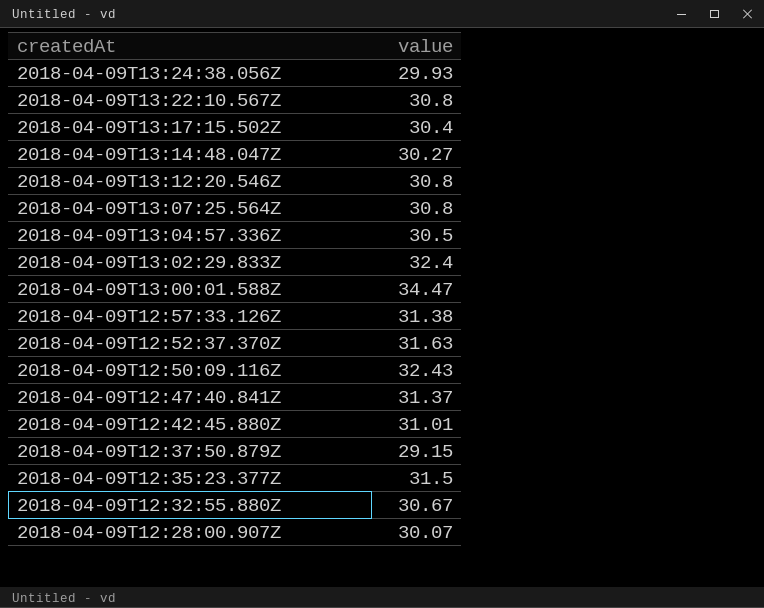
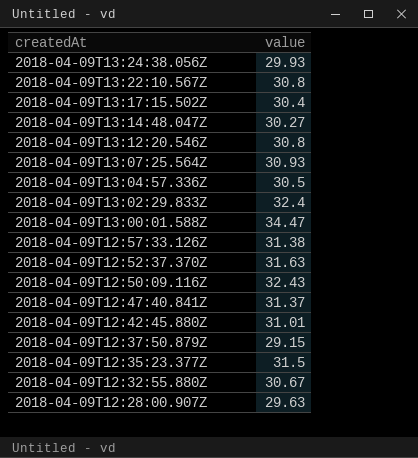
2018-04-09T13:07:25.564Z | value: 30.8 -> 30.93
2018-04-09T12:28:00.907Z | value: 30.07 -> 29.63

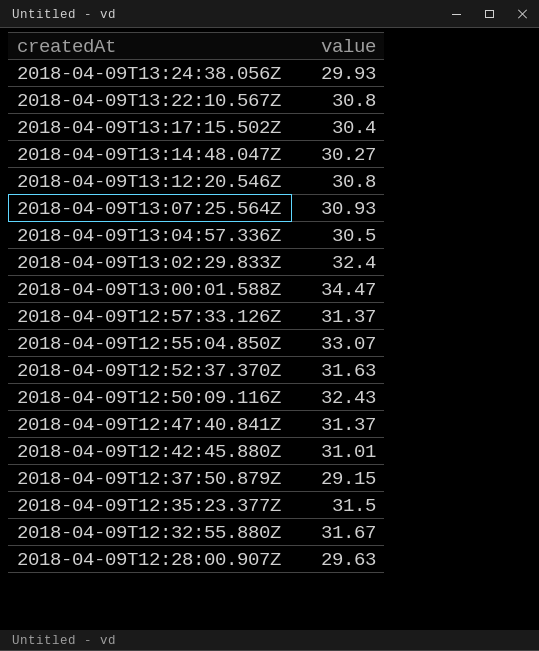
2018-04-09T12:57:33.126Z | value: 31.38 -> 31.37
row 2018-04-09T12:55:04.850Z: none -> 33.07
2018-04-09T12:32:55.880Z | value: 30.67 -> 31.67

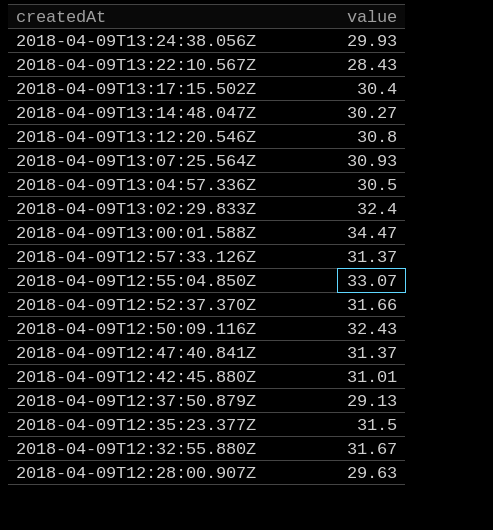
2018-04-09T13:22:10.567Z | value: 30.8 -> 28.43
2018-04-09T12:52:37.370Z | value: 31.63 -> 31.66
2018-04-09T12:37:50.879Z | value: 29.15 -> 29.13

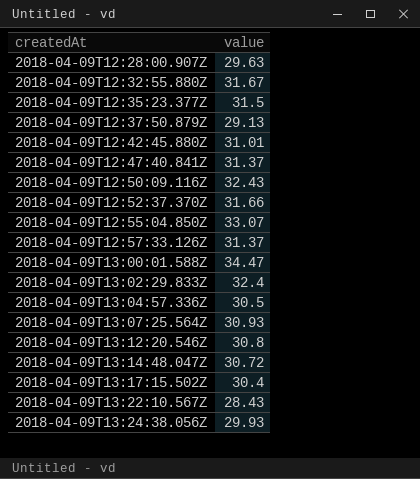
row order: createdAt descending -> createdAt ascending
2018-04-09T13:14:48.047Z | value: 30.27 -> 30.72

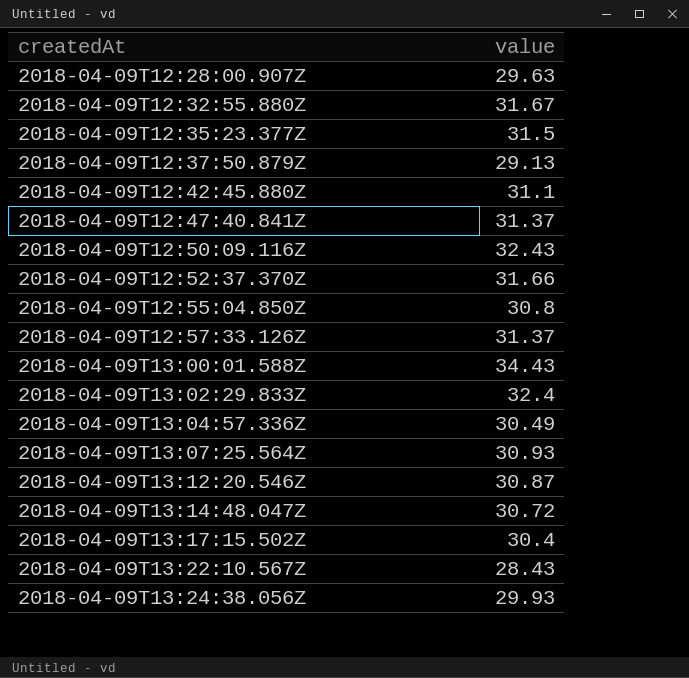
2018-04-09T12:42:45.880Z | value: 31.01 -> 31.1
2018-04-09T12:55:04.850Z | value: 33.07 -> 30.8
2018-04-09T13:00:01.588Z | value: 34.47 -> 34.43
2018-04-09T13:04:57.336Z | value: 30.5 -> 30.49
2018-04-09T13:12:20.546Z | value: 30.8 -> 30.87

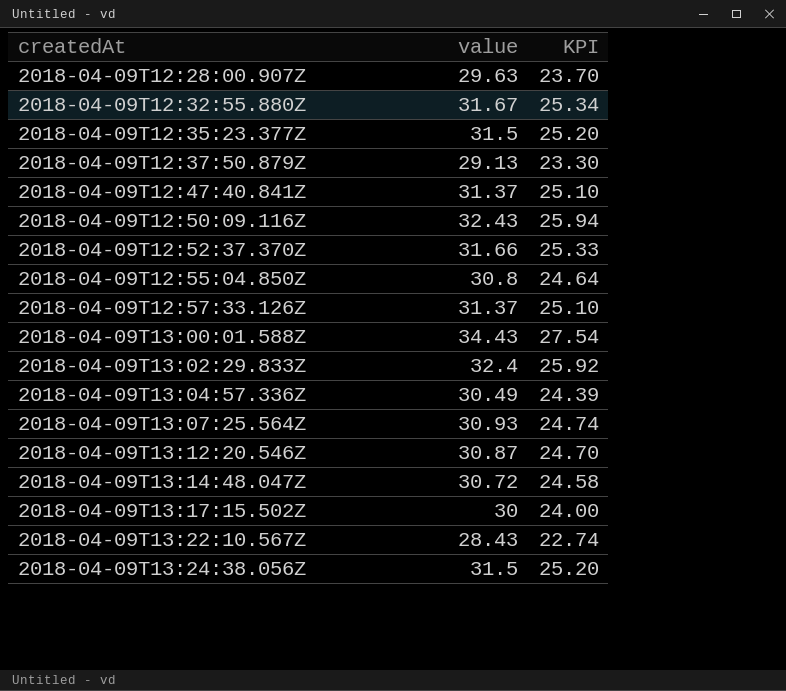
column KPI | formula: none -> [value] * 0.8
row 2018-04-09T12:42:45.880Z: 31.1 -> none
2018-04-09T13:17:15.502Z | value: 30.4 -> 30
2018-04-09T13:24:38.056Z | value: 29.93 -> 31.5

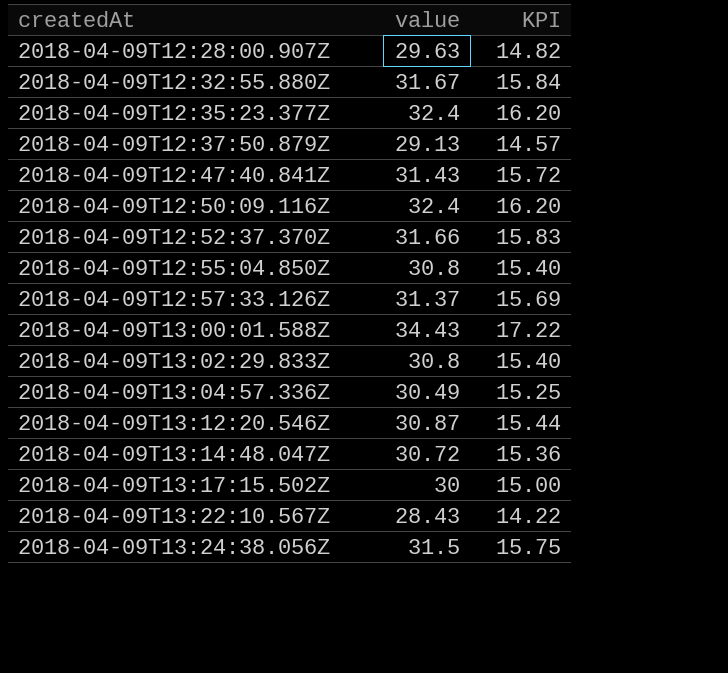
column KPI | formula: [value] * 0.8 -> [value] * 0.5
row 2018-04-09T13:07:25.564Z: 30.93 | 24.74 -> none
2018-04-09T12:35:23.377Z | value: 31.5 -> 32.4
2018-04-09T12:47:40.841Z | value: 31.37 -> 31.43
2018-04-09T12:50:09.116Z | value: 32.43 -> 32.4
2018-04-09T13:02:29.833Z | value: 32.4 -> 30.8

